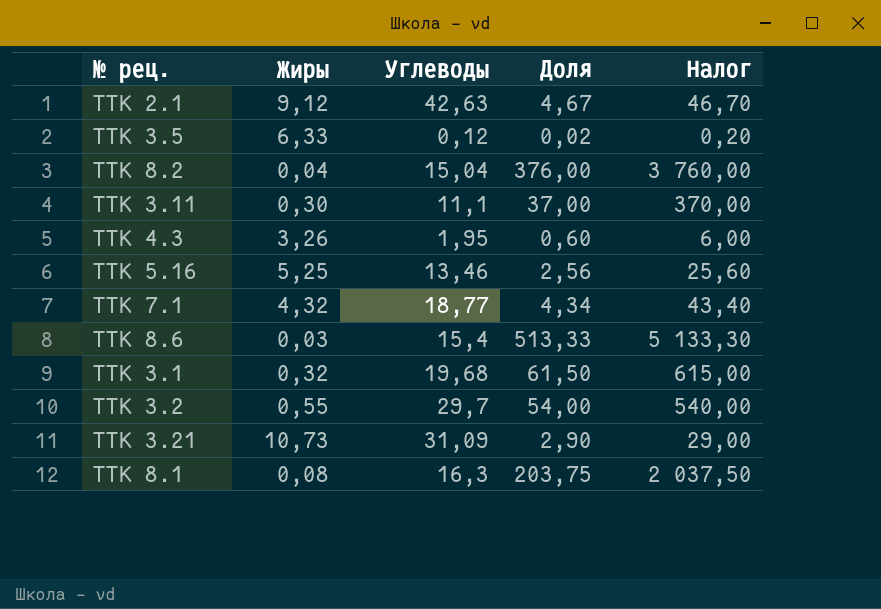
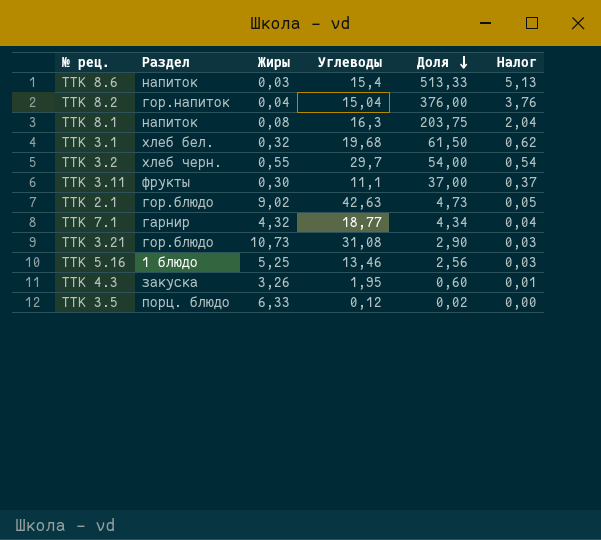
row order: none -> Доля descending
column Раздел | position: none -> 2
column Налог | formula: [Доля] * 10 -> [Доля] * 0,01
ТТК 2.1 | Жиры: 9,12 -> 9,02
ТТК 2.1 | Доля: 4,67 -> 4,73
ТТК 3.21 | Углеводы: 31,09 -> 31,08

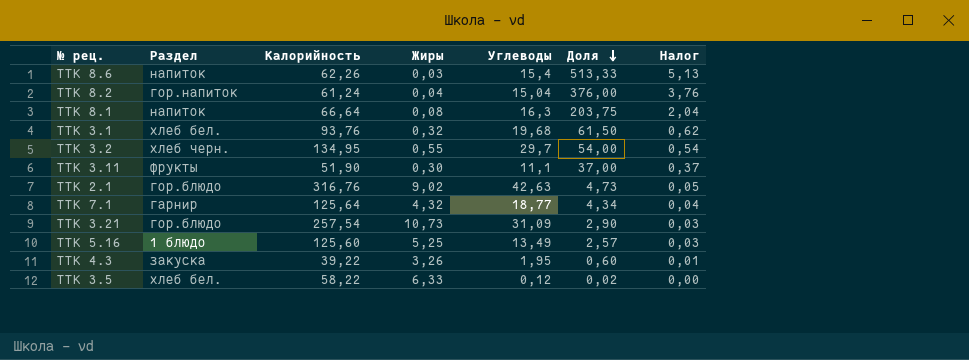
column Калорийность | position: none -> 3
ТТК 3.21 | Углеводы: 31,08 -> 31,09
ТТК 5.16 | Углеводы: 13,46 -> 13,49
ТТК 5.16 | Доля: 2,56 -> 2,57
ТТК 3.5 | Раздел: порц. блюдо -> хлеб бел.

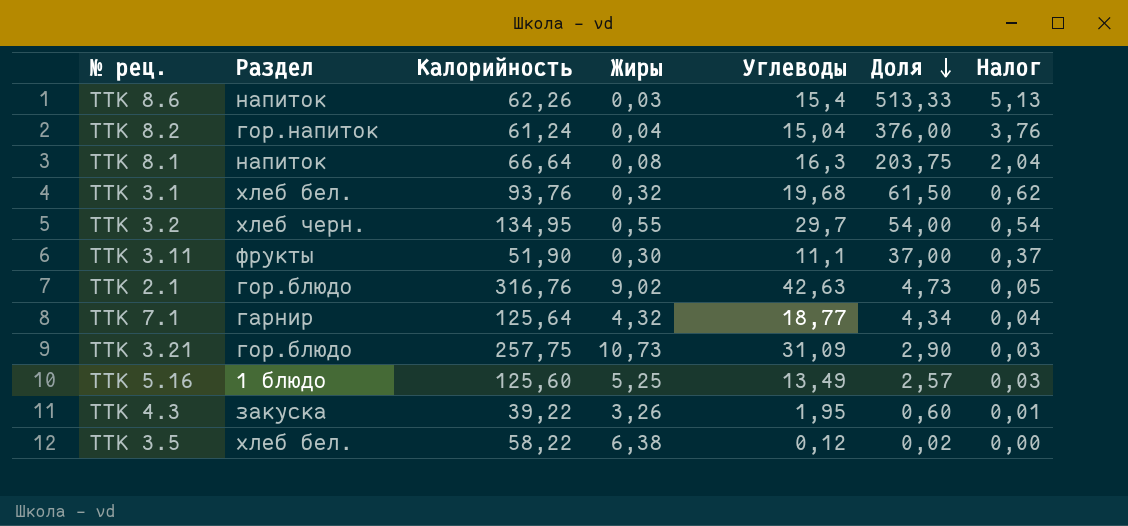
ТТК 3.21 | Калорийность: 257,54 -> 257,75
ТТК 3.5 | Жиры: 6,33 -> 6,38

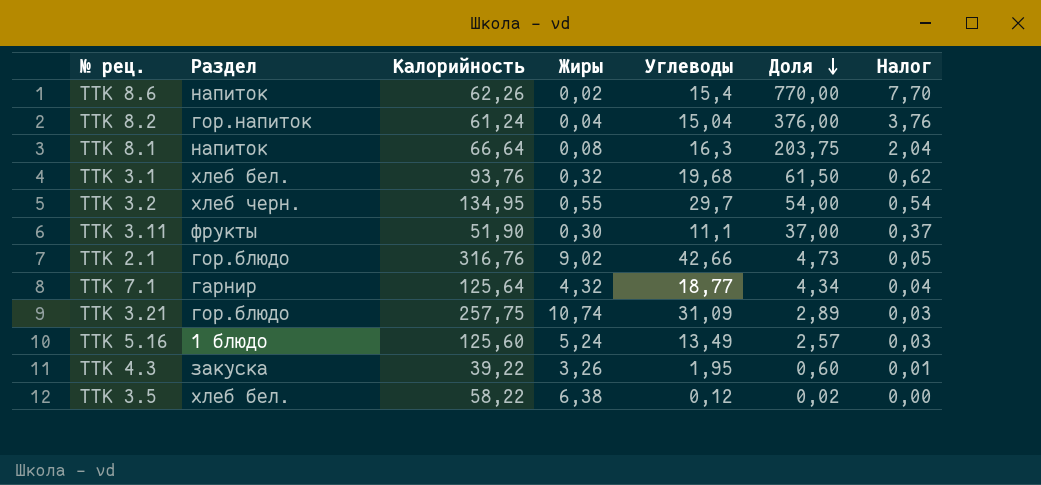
ТТК 8.6 | Жиры: 0,03 -> 0,02
ТТК 8.6 | Доля: 513,33 -> 770,00
ТТК 8.6 | Налог: 5,13 -> 7,70
ТТК 2.1 | Углеводы: 42,63 -> 42,66
ТТК 3.21 | Жиры: 10,73 -> 10,74
ТТК 3.21 | Доля: 2,90 -> 2,89
ТТК 5.16 | Жиры: 5,25 -> 5,24

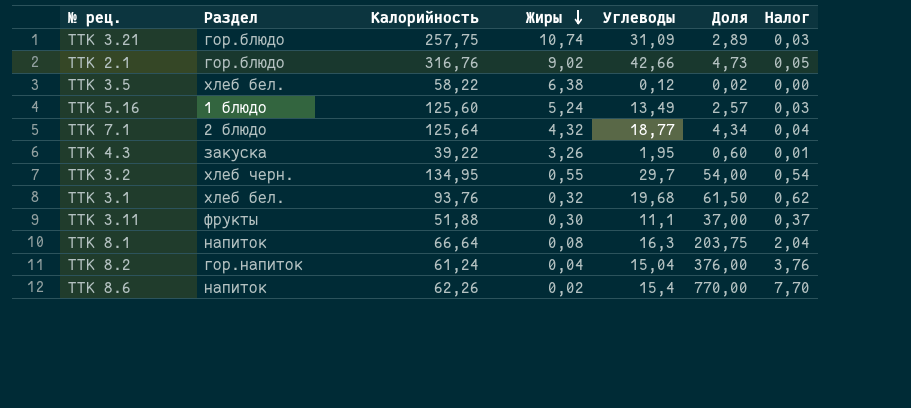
row order: Доля descending -> Жиры descending
ТТК 7.1 | Раздел: гарнир -> 2 блюдо
ТТК 3.11 | Калорийность: 51,90 -> 51,88

